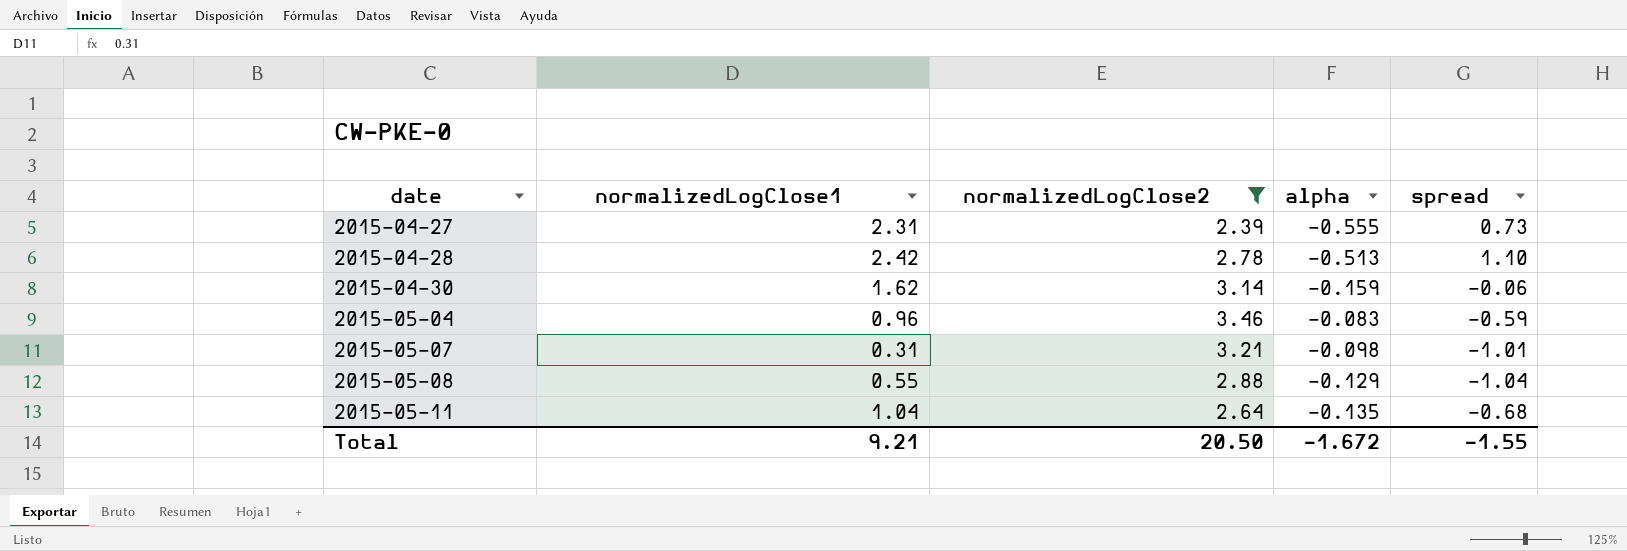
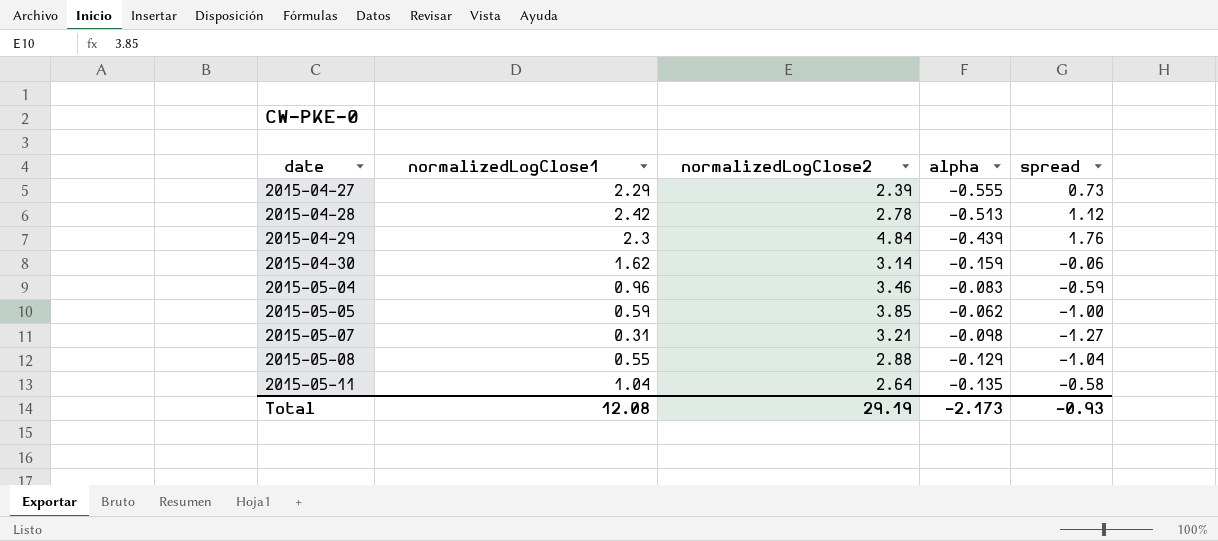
filter: normalizedLogClose2 <= 3.46 -> none
2015-04-27 | normalizedLogClose1: 2.31 -> 2.29
2015-04-28 | spread: 1.10 -> 1.12
2015-05-07 | spread: -1.01 -> -1.27
2015-05-11 | spread: -0.68 -> -0.58
Total | normalizedLogClose1: 9.21 -> 12.08
Total | normalizedLogClose2: 20.50 -> 29.19
Total | alpha: -1.672 -> -2.173
Total | spread: -1.55 -> -0.93

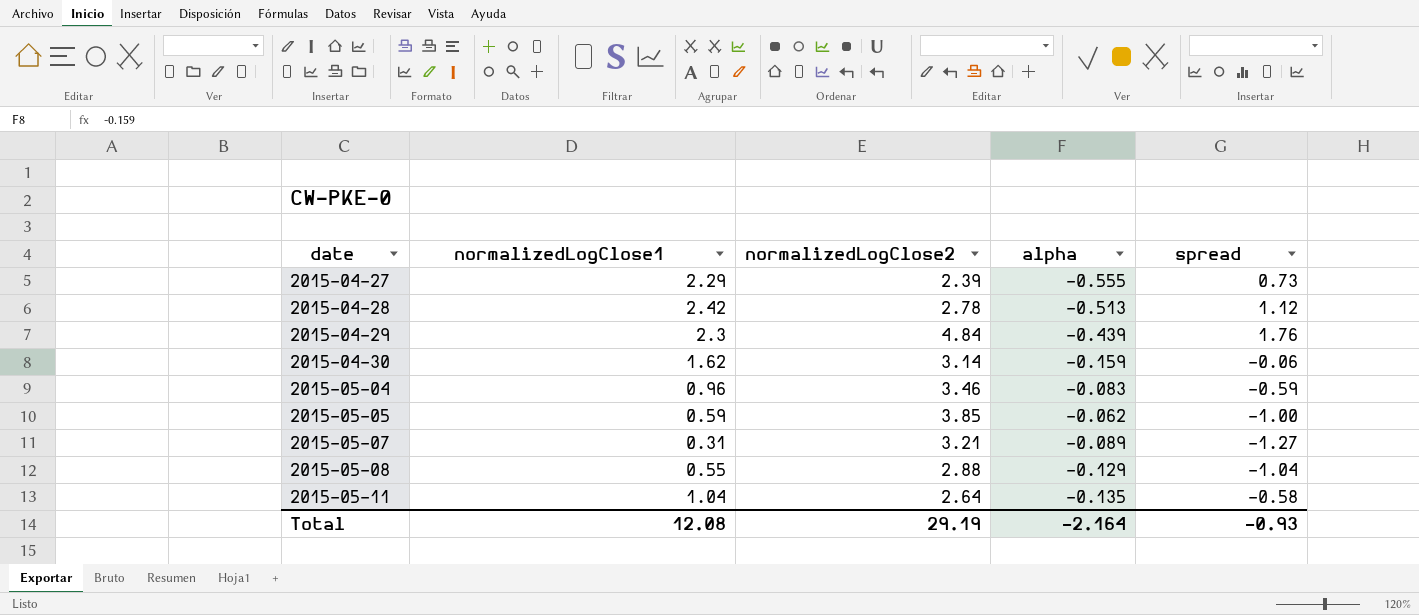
2015-05-07 | alpha: -0.098 -> -0.089
Total | alpha: -2.173 -> -2.164

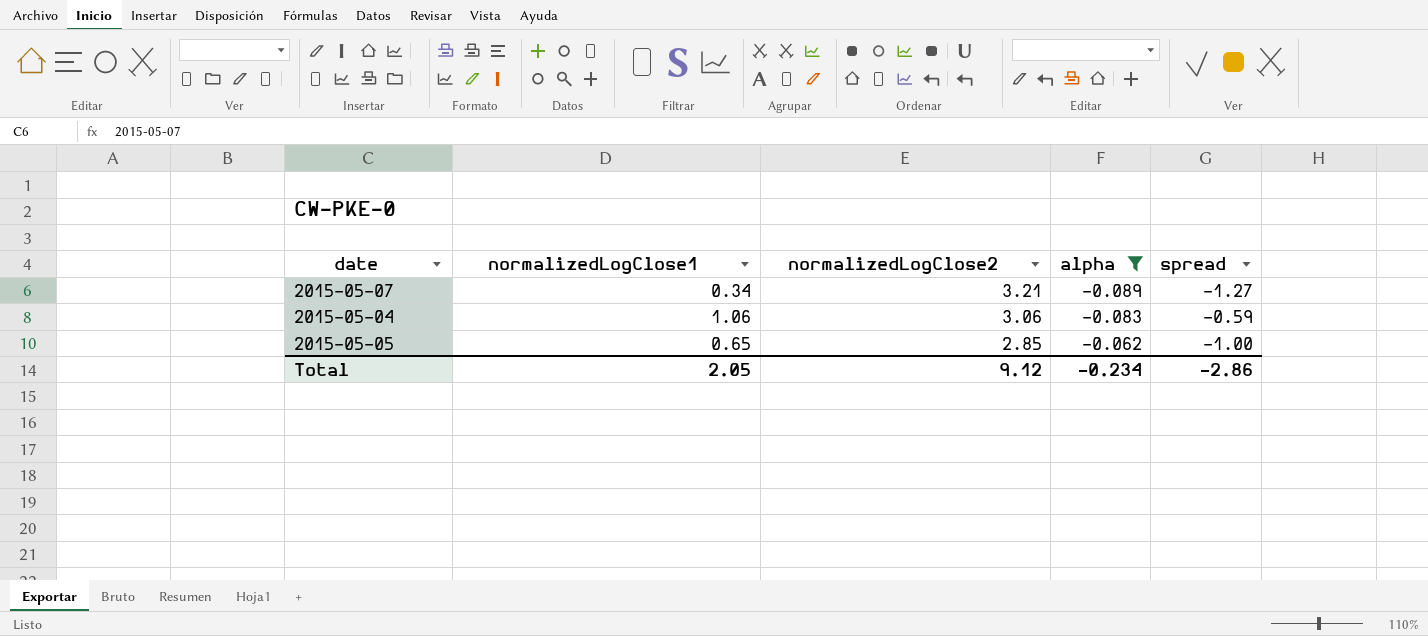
filter: none -> alpha >= -0.089
row order: date ascending -> normalizedLogClose2 descending
2015-05-07 | normalizedLogClose1: 0.31 -> 0.34
2015-05-04 | normalizedLogClose1: 0.96 -> 1.06
2015-05-04 | normalizedLogClose2: 3.46 -> 3.06
2015-05-05 | normalizedLogClose1: 0.59 -> 0.65
2015-05-05 | normalizedLogClose2: 3.85 -> 2.85
Total | normalizedLogClose1: 12.08 -> 2.05
Total | normalizedLogClose2: 29.19 -> 9.12
Total | alpha: -2.164 -> -0.234
Total | spread: -0.93 -> -2.86

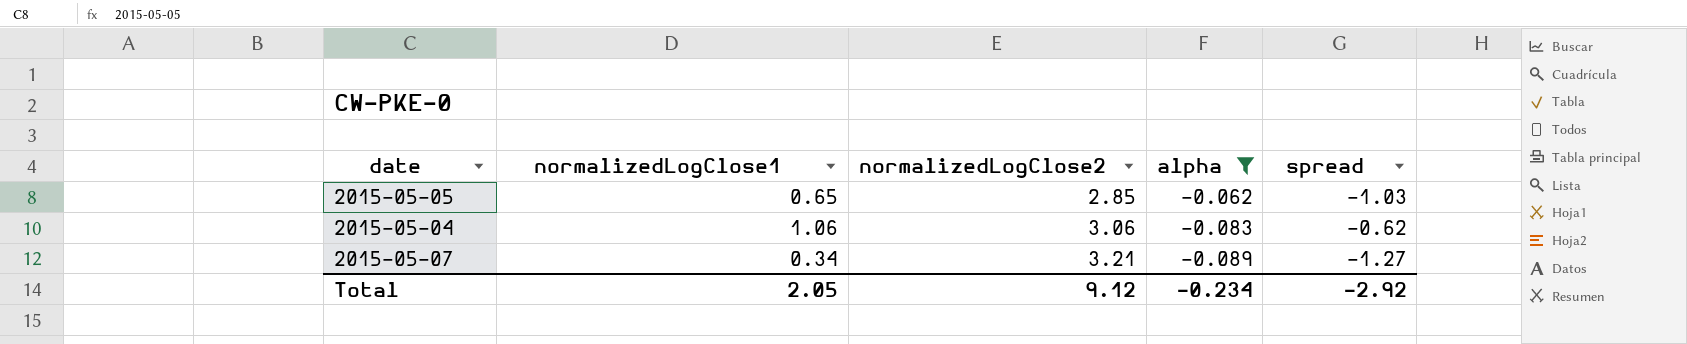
row order: normalizedLogClose2 descending -> normalizedLogClose2 ascending
2015-05-05 | spread: -1.00 -> -1.03
2015-05-04 | spread: -0.59 -> -0.62
Total | spread: -2.86 -> -2.92

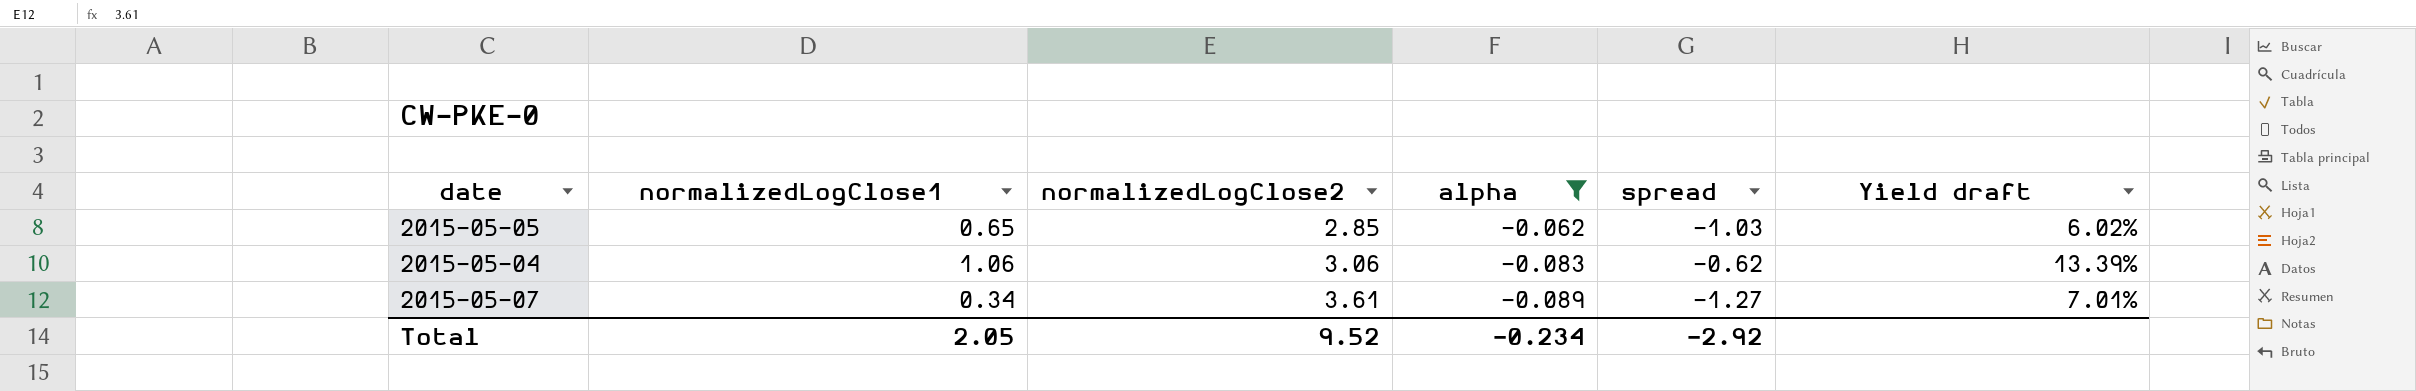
column Yield draft | formula: none -> [alpha] / [spread]
2015-05-07 | normalizedLogClose2: 3.21 -> 3.61
Total | normalizedLogClose2: 9.12 -> 9.52

